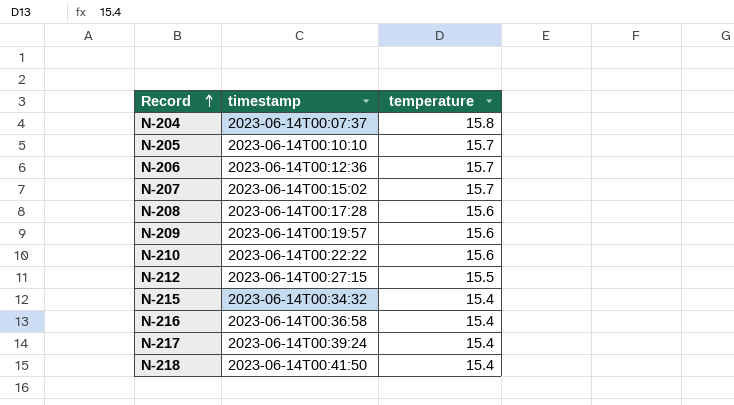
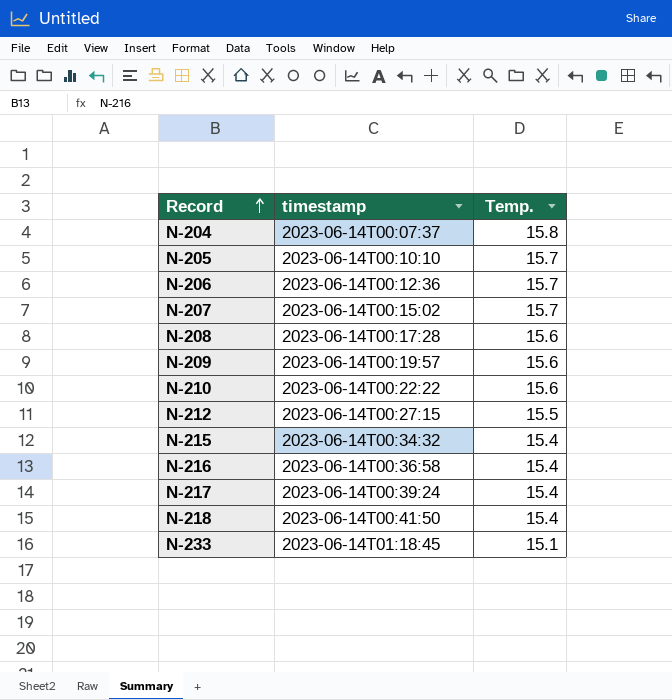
column name: temperature -> Temp.
row N-233: none -> 2023-06-14T01:18:45 | 15.1

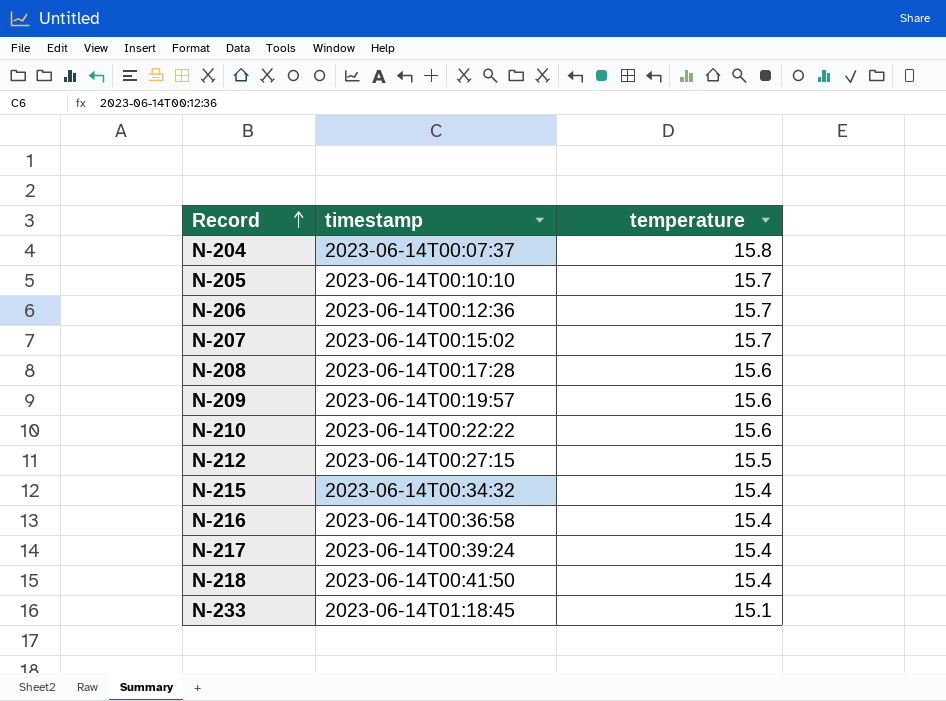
column name: Temp. -> temperature

